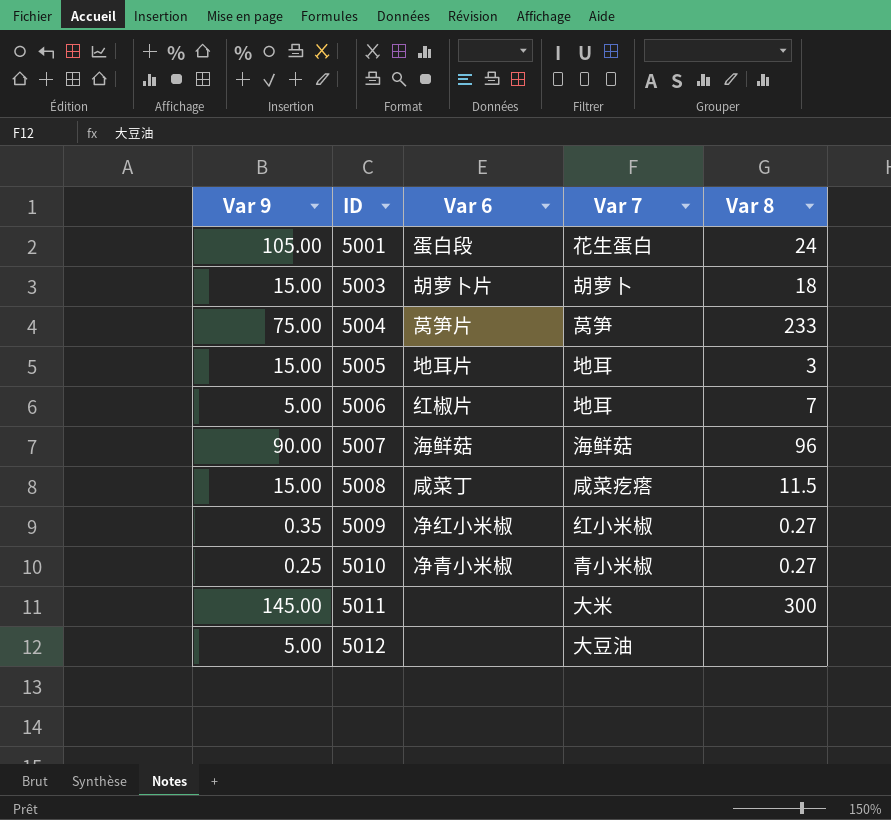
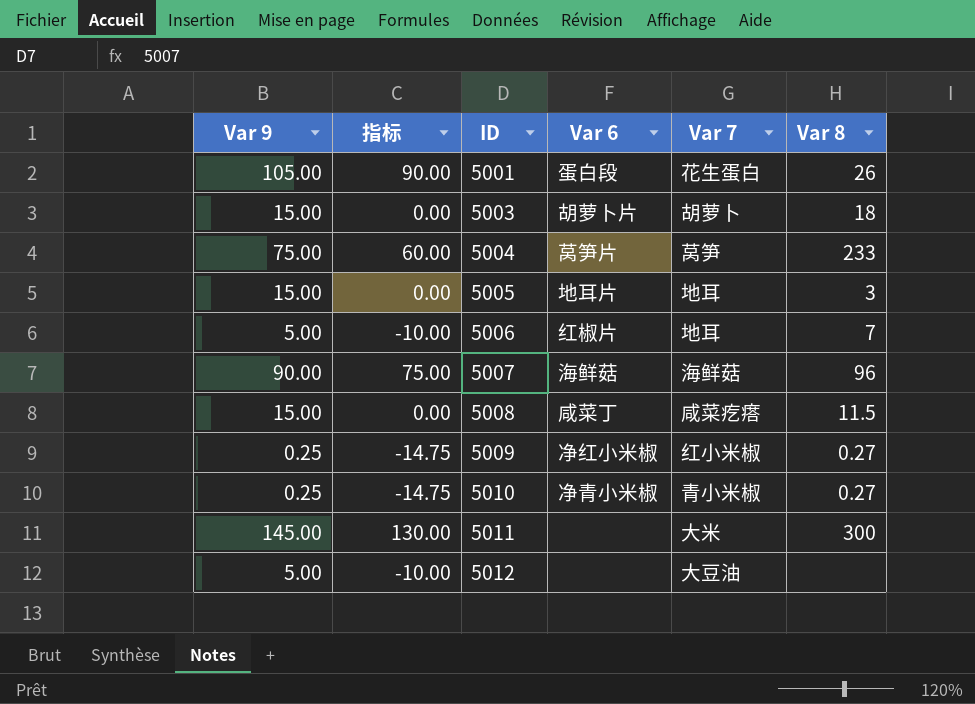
column 指标 | formula: none -> [Var 9] - 15
5001 | Var 8: 24 -> 26
5009 | Var 9: 0.35 -> 0.25

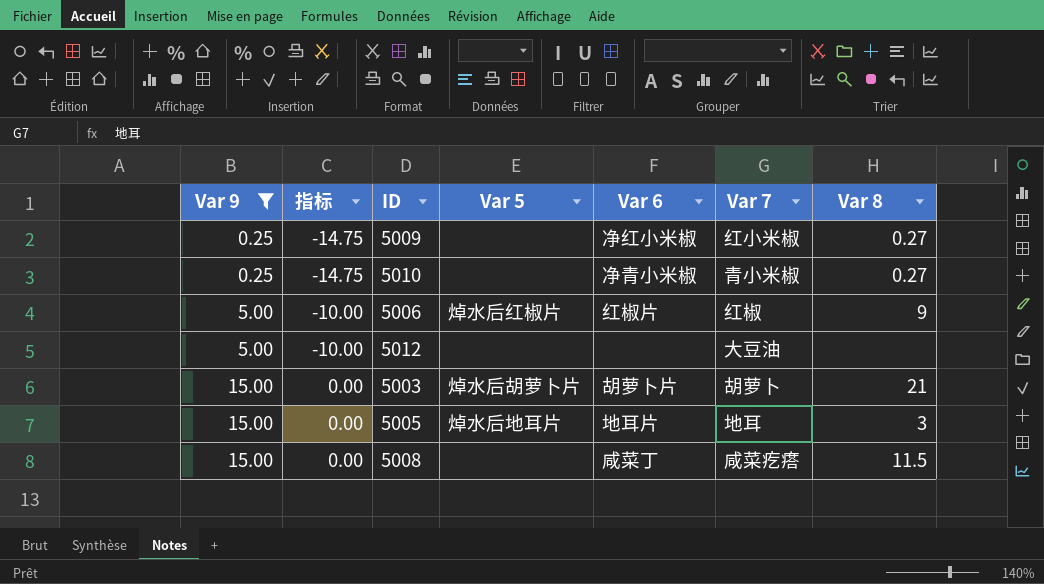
filter: none -> Var 9 <= 15.00
row order: ID ascending -> Var 9 ascending
column Var 5 | position: none -> 4
5006 | Var 7: 地耳 -> 红椒
5006 | Var 8: 7 -> 9
5003 | Var 8: 18 -> 21

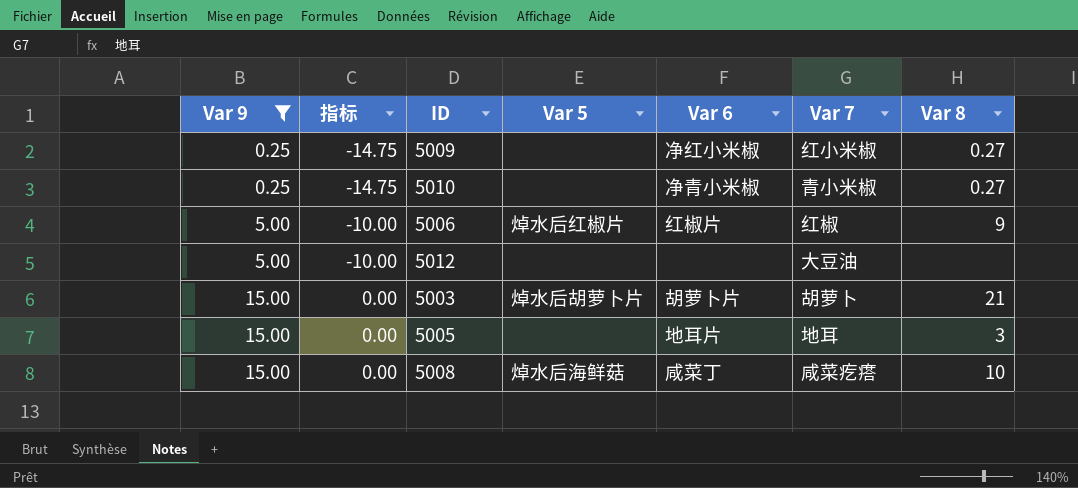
5005 | Var 5: 焯水后地耳片 -> none
5008 | Var 5: none -> 焯水后海鲜菇
5008 | Var 8: 11.5 -> 10

